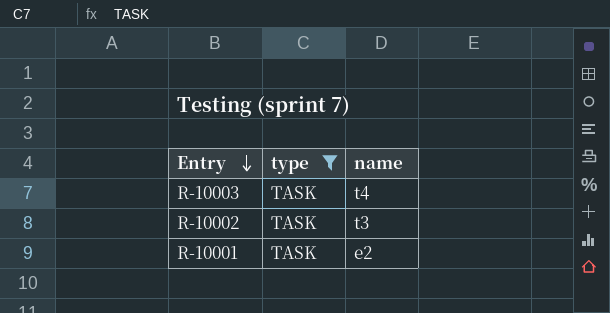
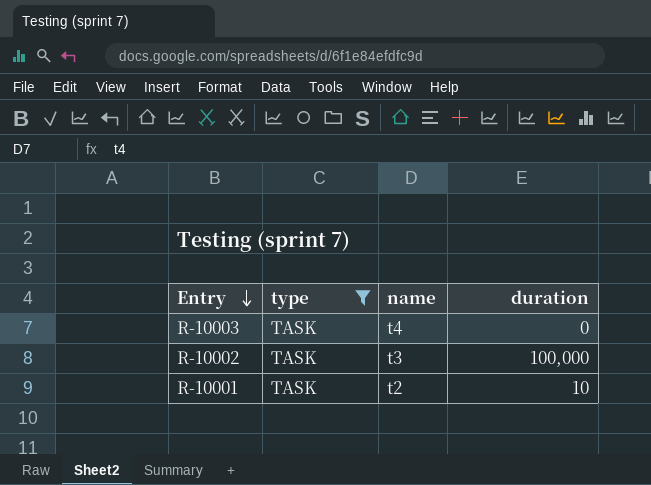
column duration | position: none -> 4
R-10001 | name: e2 -> t2

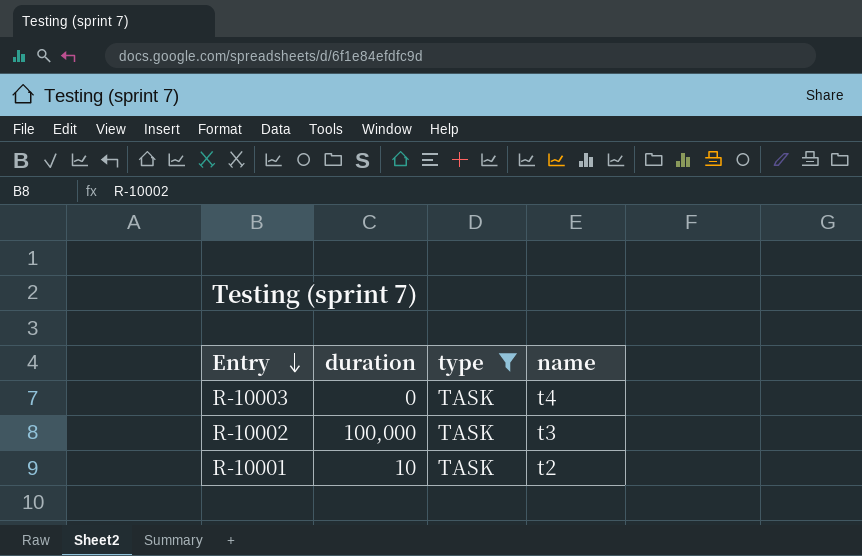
column duration | position: 4 -> 2

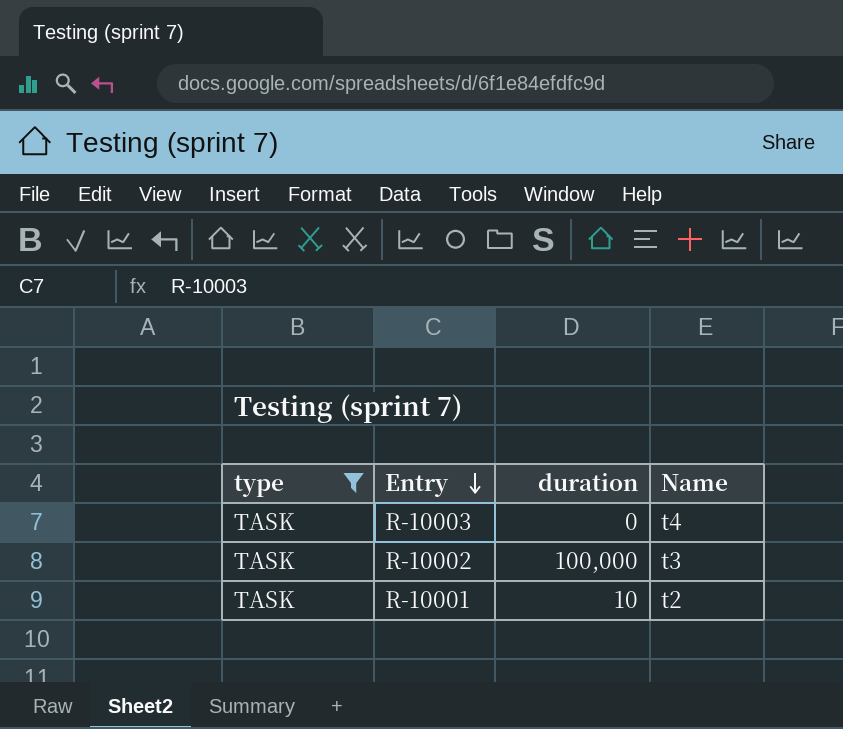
column type | position: 3 -> 1
column name: name -> Name

